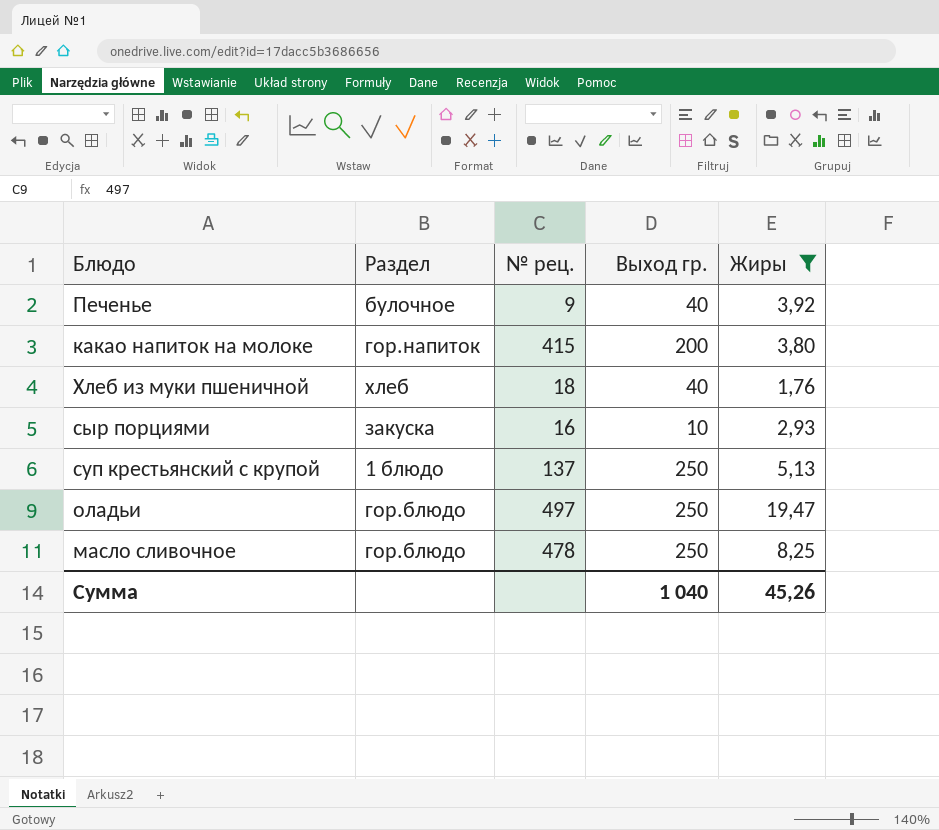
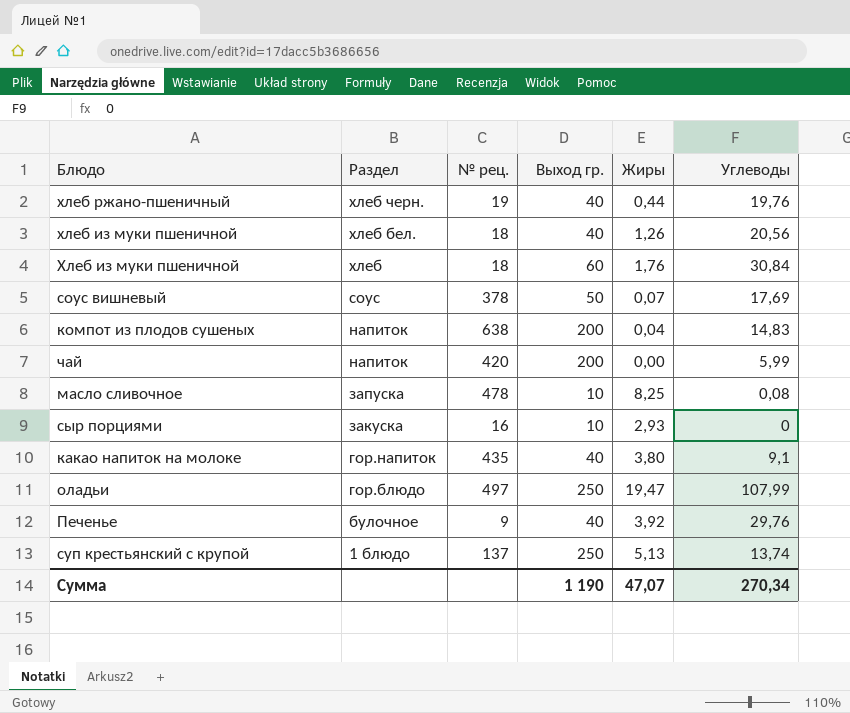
filter: Жиры >= 1,76 -> none
row order: none -> Раздел descending
column Углеводы | position: none -> 6
Хлеб из муки пшеничной | Выход гр.: 40 -> 60
масло сливочное | Раздел: гор.блюдо -> запуска
масло сливочное | Выход гр.: 250 -> 10
какао напиток на молоке | № рец.: 415 -> 435
какао напиток на молоке | Выход гр.: 200 -> 40
Сумма | Выход гр.: 1 040 -> 1 190
Сумма | Жиры: 45,26 -> 47,07

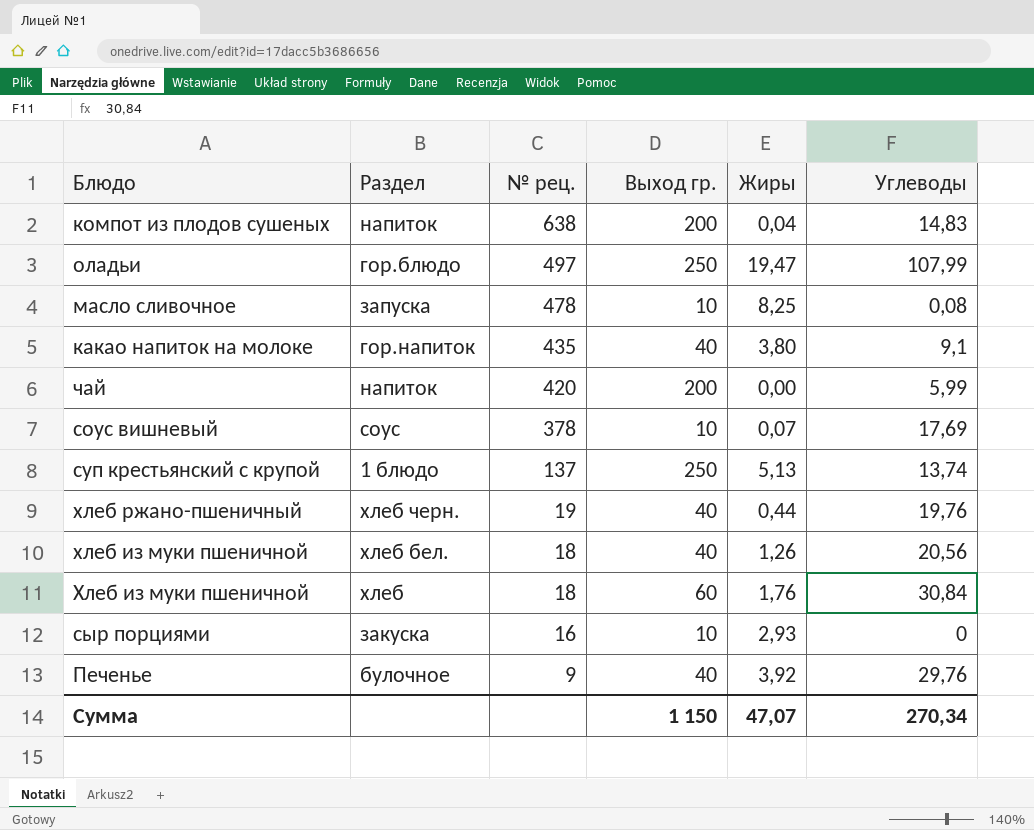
row order: Раздел descending -> № рец. descending
соус вишневый | Выход гр.: 50 -> 10
Сумма | Выход гр.: 1 190 -> 1 150

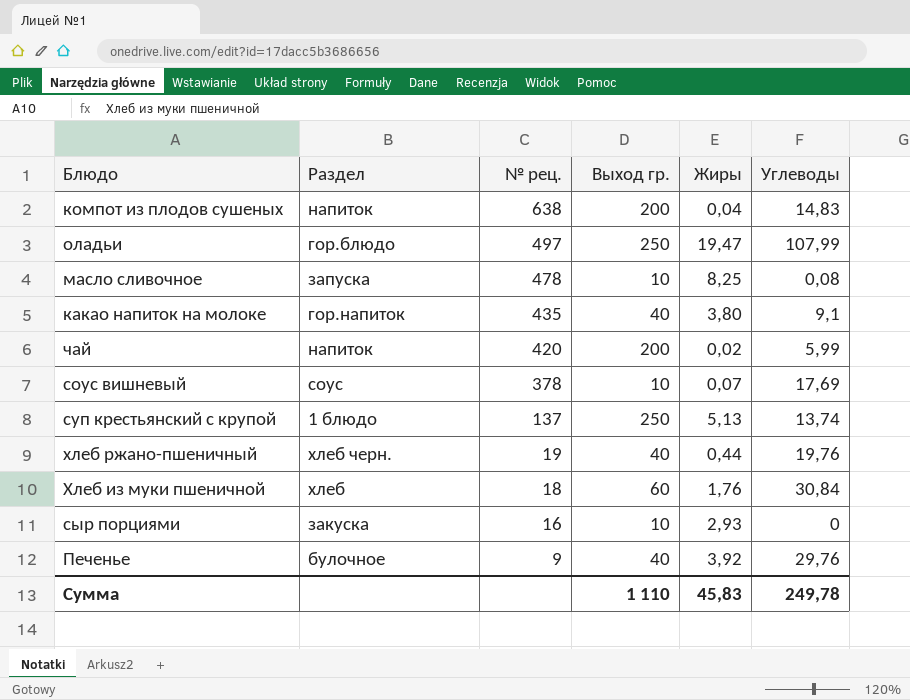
row хлеб из муки пшеничной: хлеб бел. | 18 | 40 | 1,26 | 20,56 -> none
чай | Жиры: 0,00 -> 0,02
Сумма | Выход гр.: 1 150 -> 1 110
Сумма | Жиры: 47,07 -> 45,83
Сумма | Углеводы: 270,34 -> 249,78

